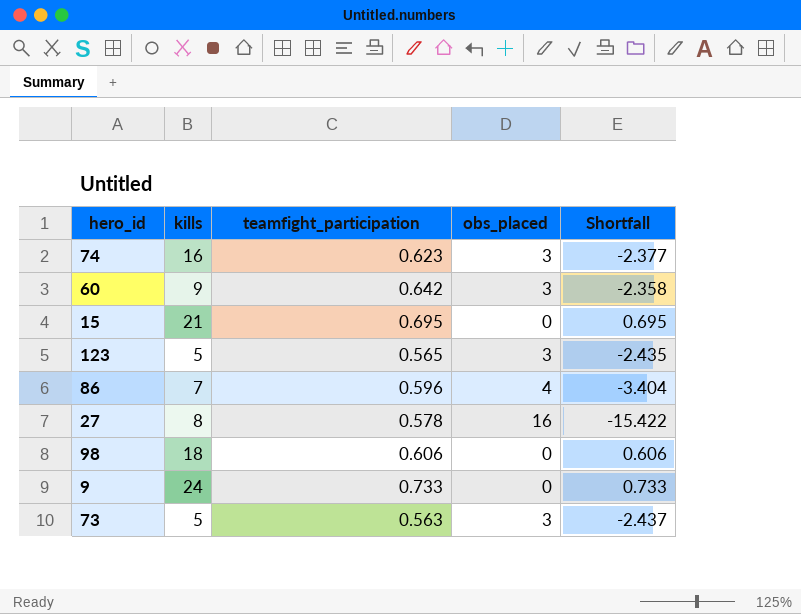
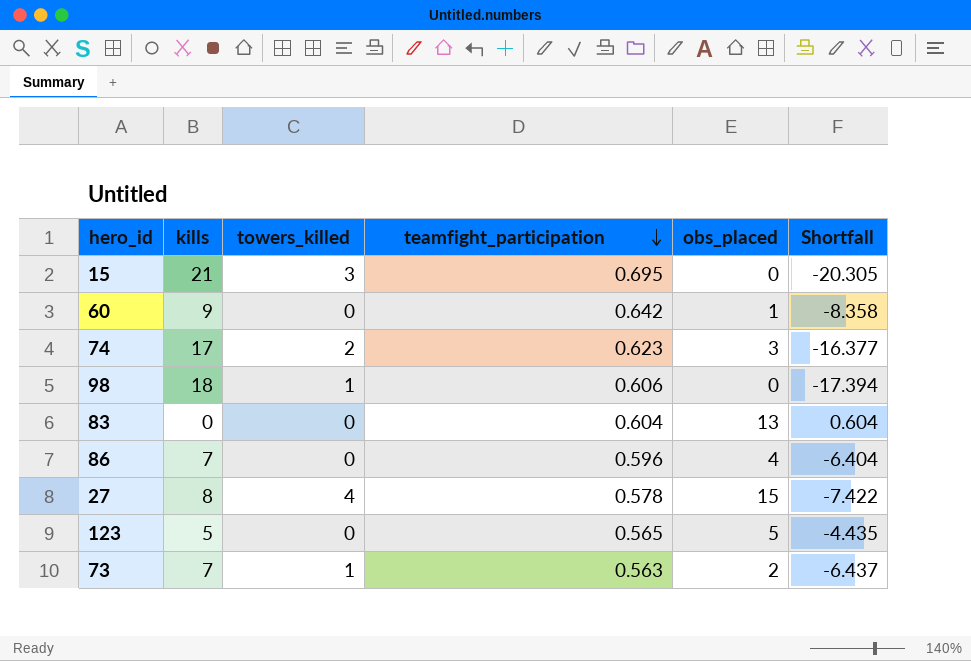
row order: none -> teamfight_participation descending
column towers_killed | position: none -> 3
column Shortfall | formula: [teamfight_participation] - [obs_placed] -> [teamfight_participation] - [kills]
row 9: 24 | 0.733 | 0 | 0.733 -> none
60 | obs_placed: 3 -> 1
74 | kills: 16 -> 17
row 83: none -> 0 | 0 | 0.604 | 13 | 0.604
27 | obs_placed: 16 -> 15
123 | obs_placed: 3 -> 5
73 | kills: 5 -> 7
73 | obs_placed: 3 -> 2

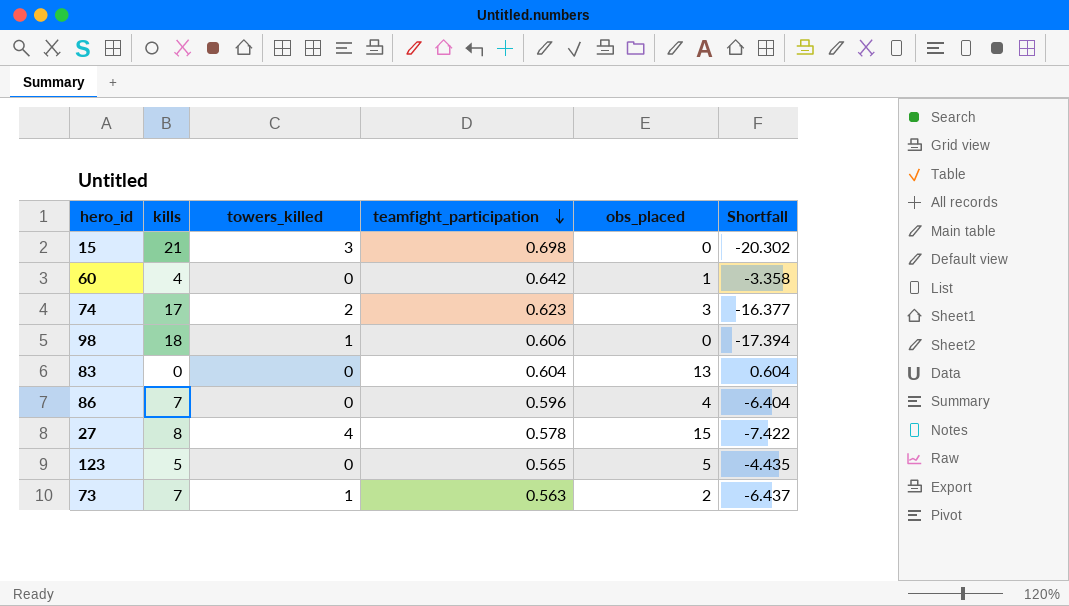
15 | teamfight_participation: 0.695 -> 0.698
15 | Shortfall: -20.305 -> -20.302
60 | kills: 9 -> 4
60 | Shortfall: -8.358 -> -3.358

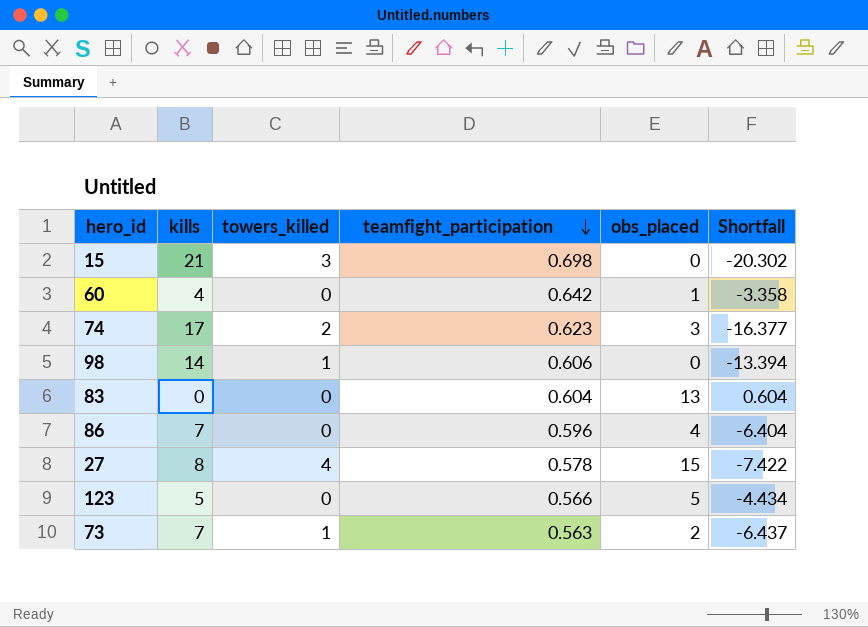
98 | kills: 18 -> 14
98 | Shortfall: -17.394 -> -13.394
123 | teamfight_participation: 0.565 -> 0.566
123 | Shortfall: -4.435 -> -4.434

